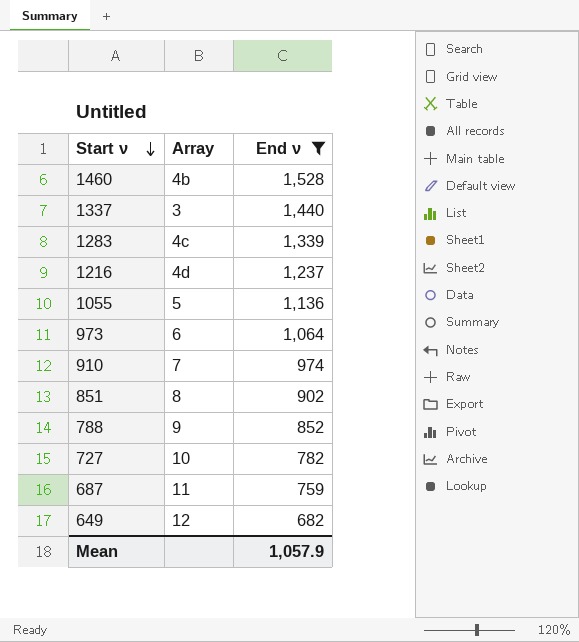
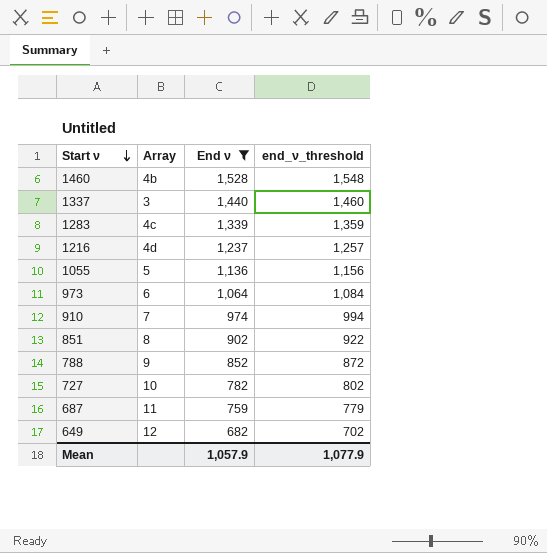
column end_ν_threshold | formula: none -> [End ν] + 20

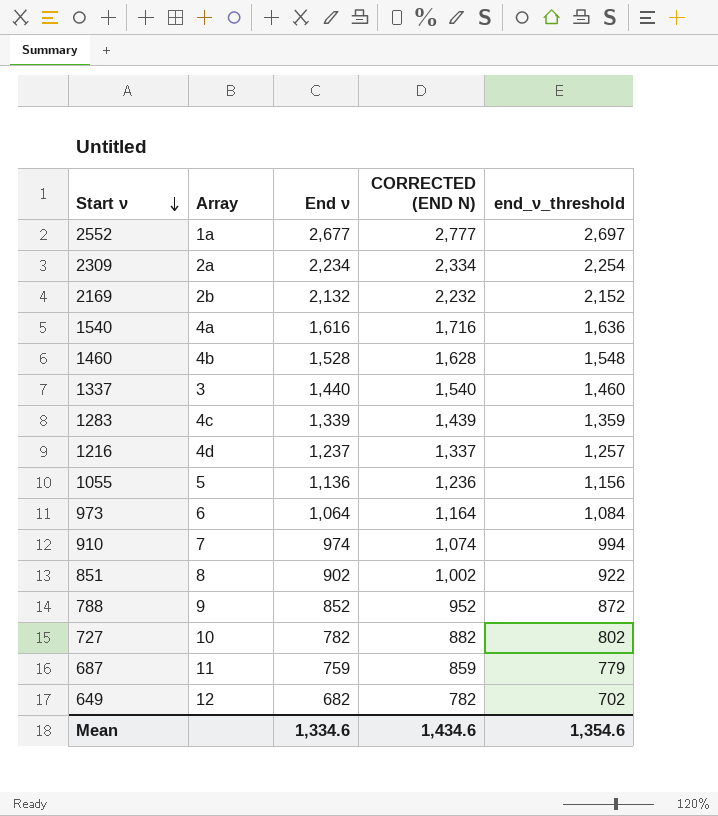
filter: End ν <= 1,528 -> none
column CORRECTED (END Ν) | formula: none -> [End ν] + 100
Mean | End ν: 1,057.9 -> 1,334.6
Mean | end_ν_threshold: 1,077.9 -> 1,354.6

